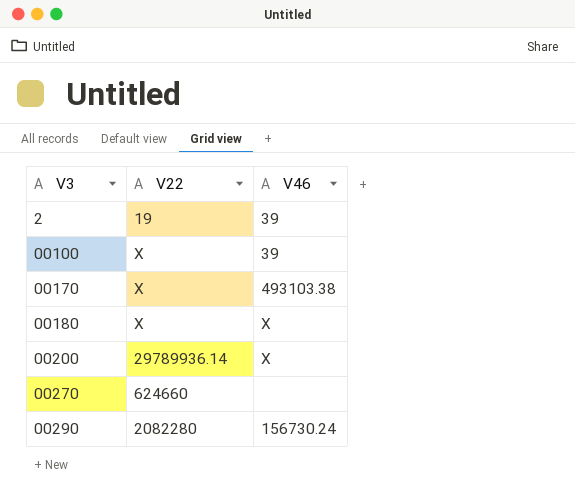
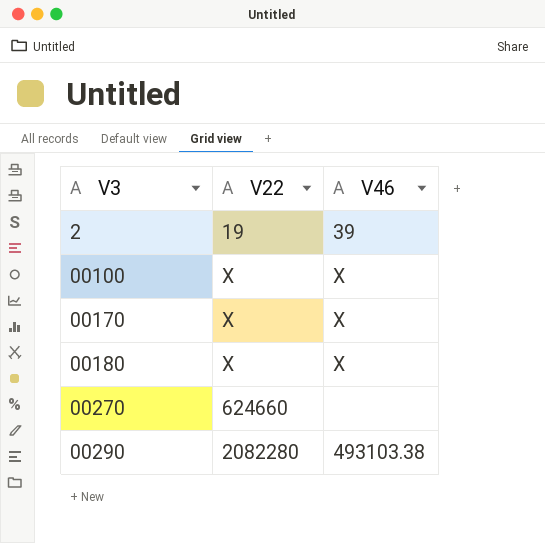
row 00200: 29789936.14 | X -> none
00100 | V46: 39 -> X
00170 | V46: 493103.38 -> X
00290 | V46: 156730.24 -> 493103.38

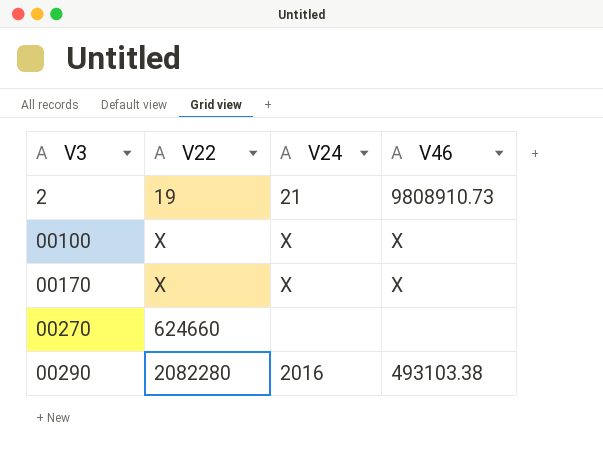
column V24 | position: none -> 3
row 00180: X | X -> none
2 | V46: 39 -> 9808910.73

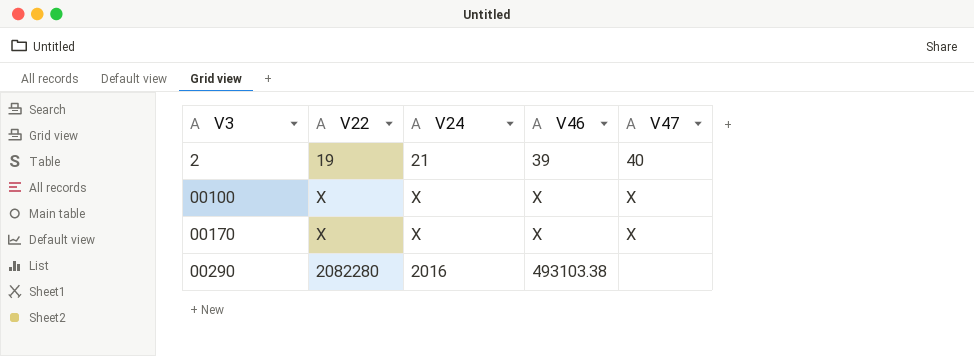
column V47 | position: none -> 5
row 00270: 624660 | none | none -> none
2 | V46: 9808910.73 -> 39

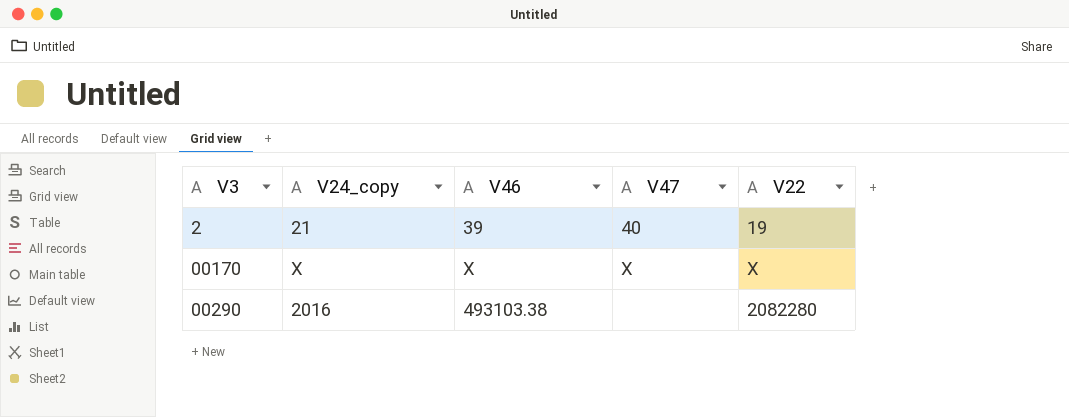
column name: V24 -> V24_copy
column V22 | position: 2 -> 5
row 00100: X | X | X | X -> none

